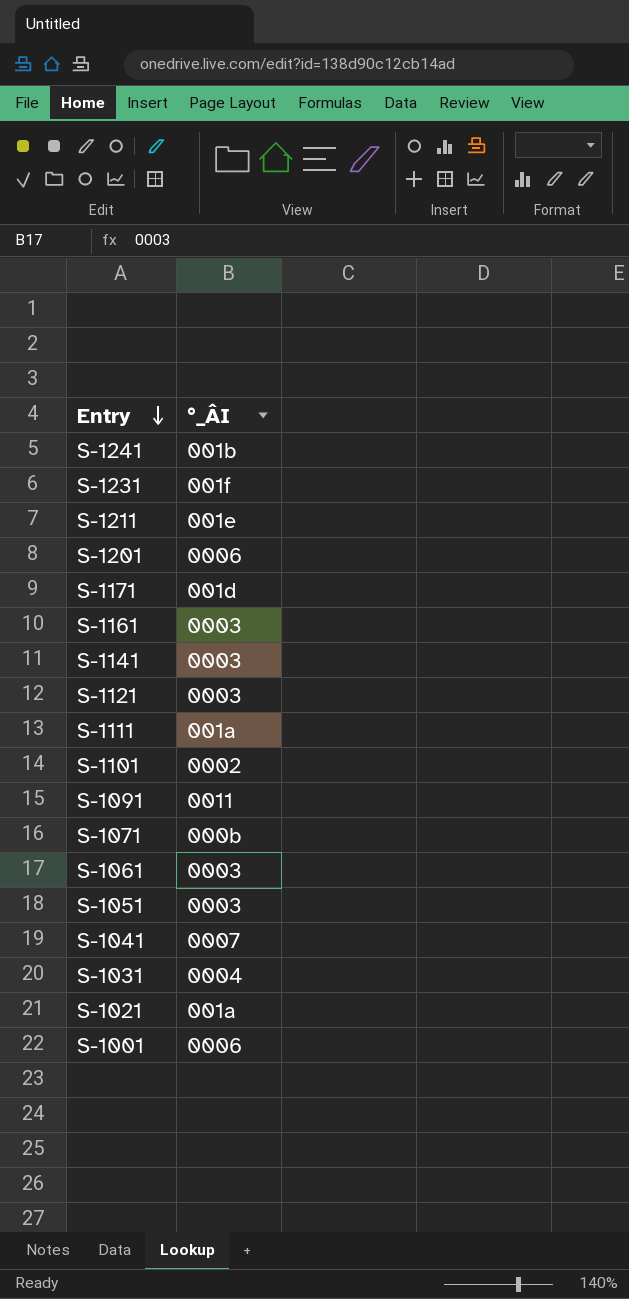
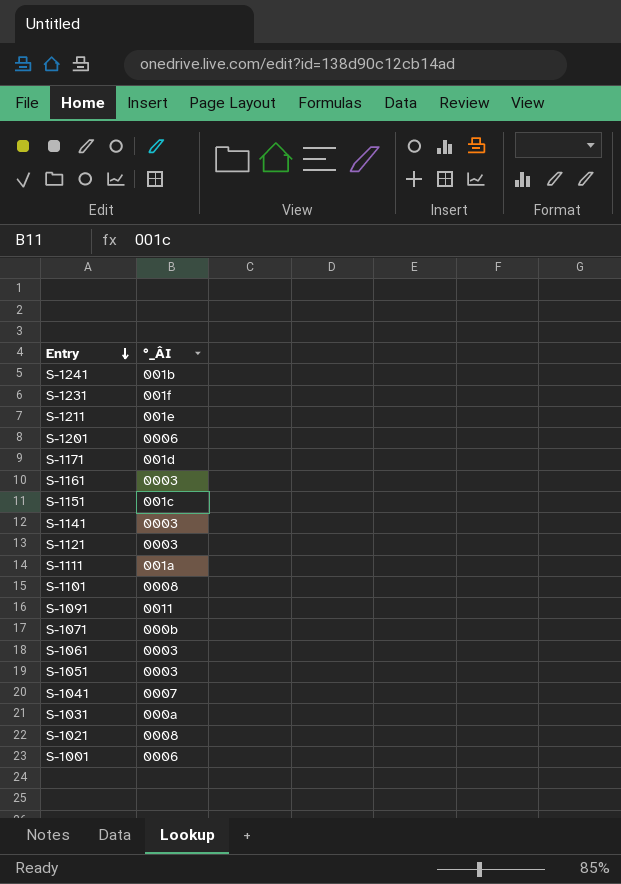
row S-1151: none -> 001c
S-1101 | °_ÂI: 0002 -> 0008
S-1031 | °_ÂI: 0004 -> 000a
S-1021 | °_ÂI: 001a -> 0008

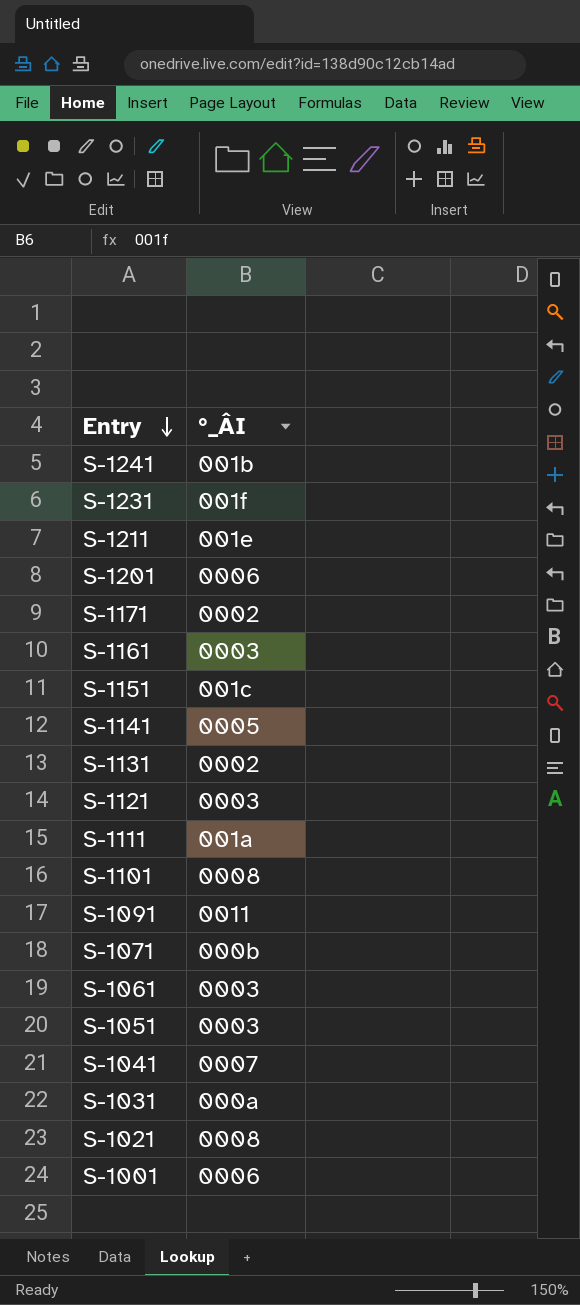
S-1171 | °_ÂI: 001d -> 0002
S-1141 | °_ÂI: 0003 -> 0005
row S-1131: none -> 0002

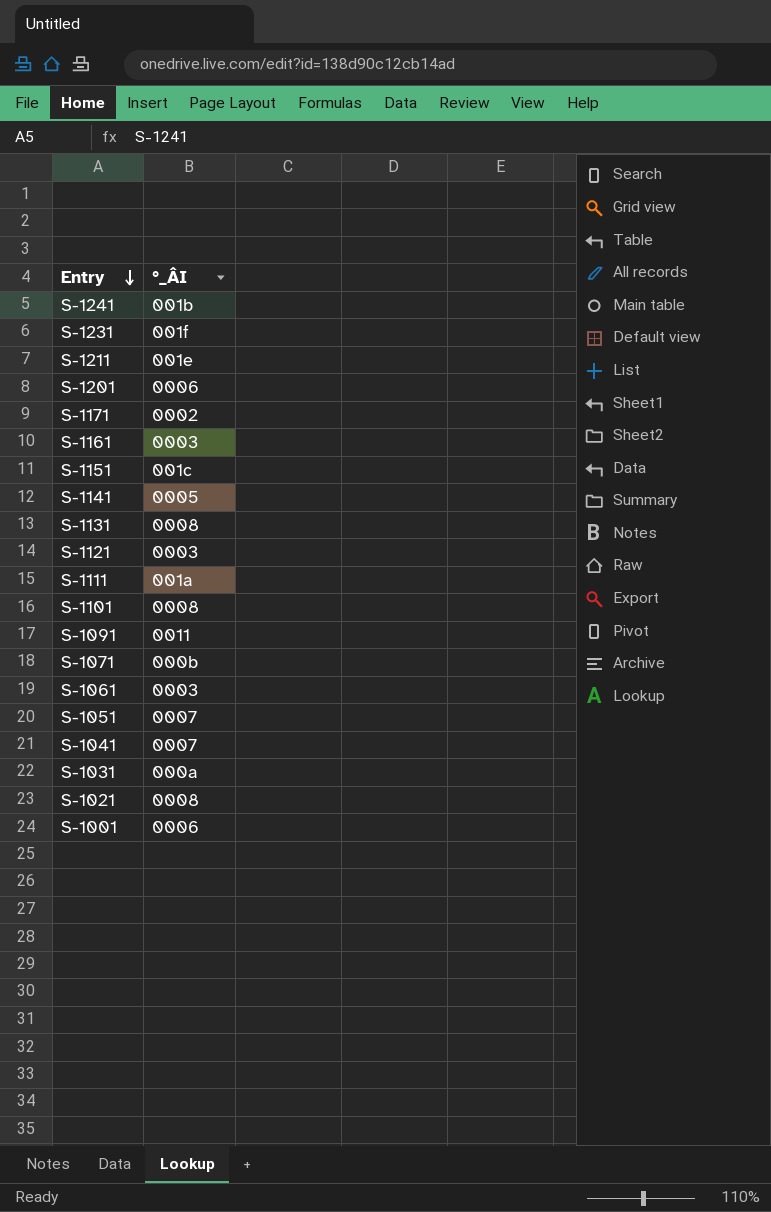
S-1131 | °_ÂI: 0002 -> 0008
S-1051 | °_ÂI: 0003 -> 0007

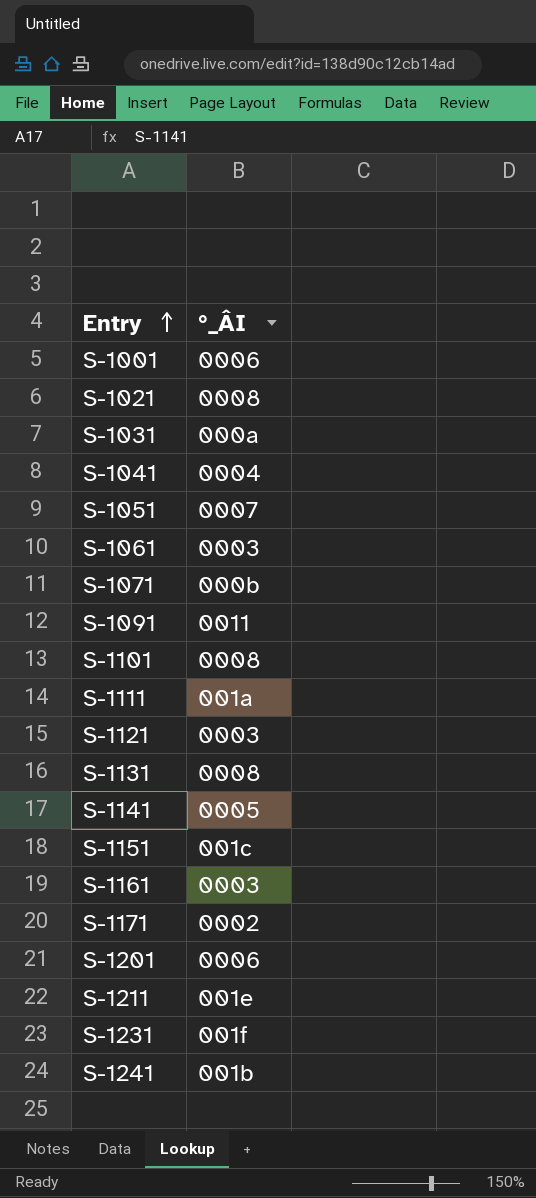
row order: Entry descending -> Entry ascending
S-1041 | °_ÂI: 0007 -> 0004

